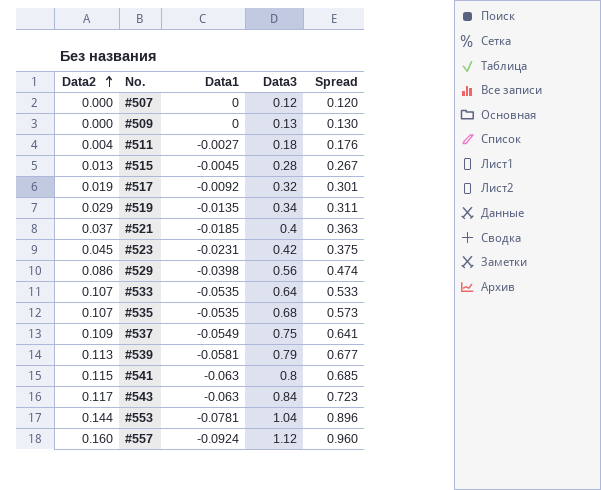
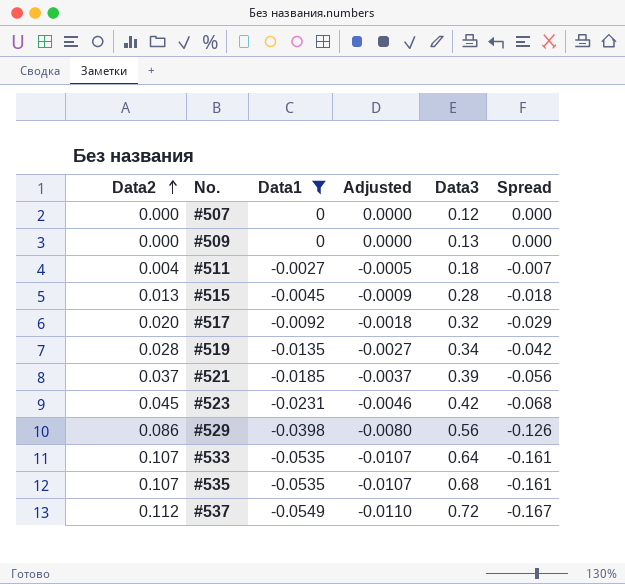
filter: none -> Data1 >= -0.0549
column Adjusted | formula: none -> [Data1] * 0.2
column Spread | formula: [Data3] - [Data2] -> [Data1] - [Data2]
#517 | Data2: 0.019 -> 0.020
#519 | Data2: 0.029 -> 0.028
#521 | Data3: 0.4 -> 0.39
#537 | Data2: 0.109 -> 0.112
#537 | Data3: 0.75 -> 0.72

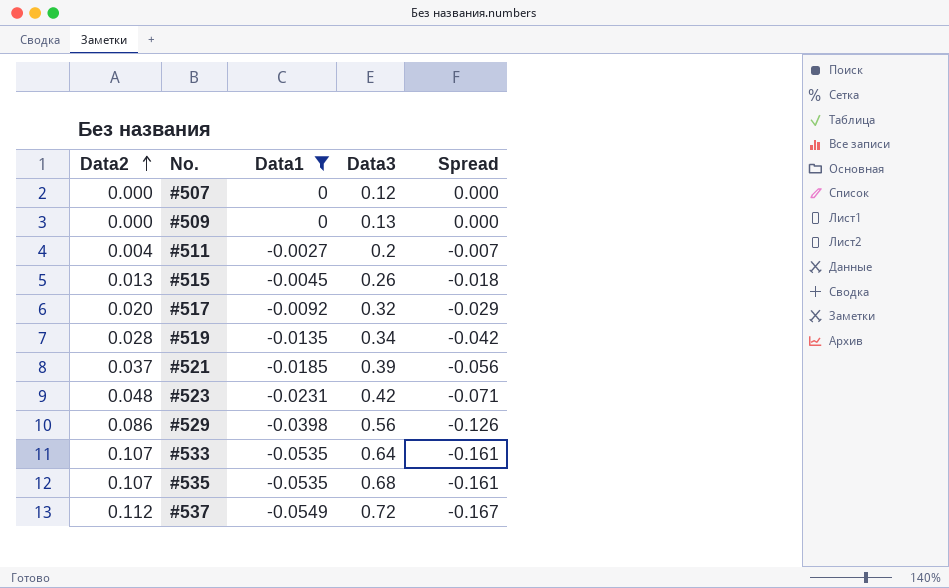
column Adjusted | formula: [Data1] * 0.2 -> none
#511 | Data3: 0.18 -> 0.2
#515 | Data3: 0.28 -> 0.26
#523 | Data2: 0.045 -> 0.048
#523 | Spread: -0.068 -> -0.071

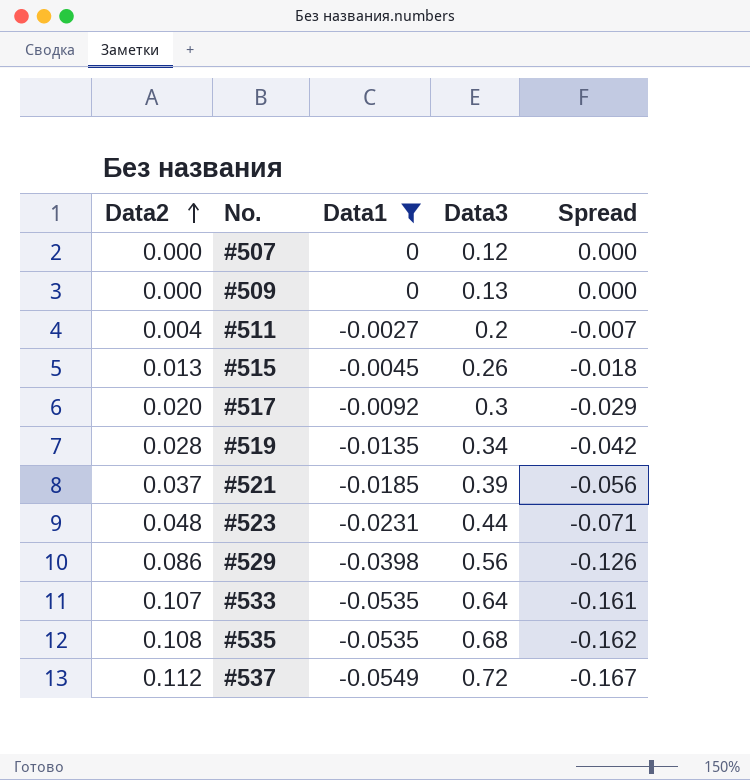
#517 | Data3: 0.32 -> 0.3
#523 | Data3: 0.42 -> 0.44
#535 | Data2: 0.107 -> 0.108
#535 | Spread: -0.161 -> -0.162

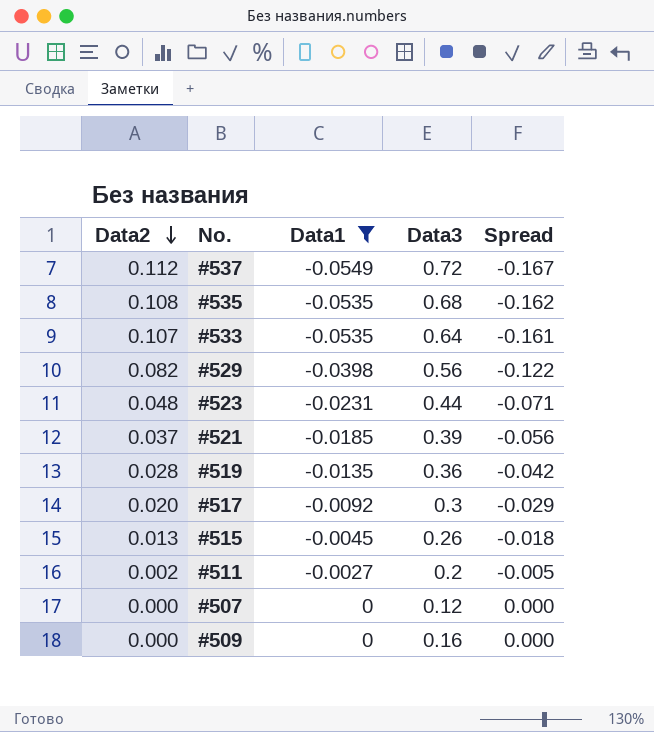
row order: Data2 ascending -> Data2 descending
#529 | Data2: 0.086 -> 0.082
#529 | Spread: -0.126 -> -0.122
#519 | Data3: 0.34 -> 0.36
#511 | Data2: 0.004 -> 0.002
#511 | Spread: -0.007 -> -0.005
#509 | Data3: 0.13 -> 0.16

